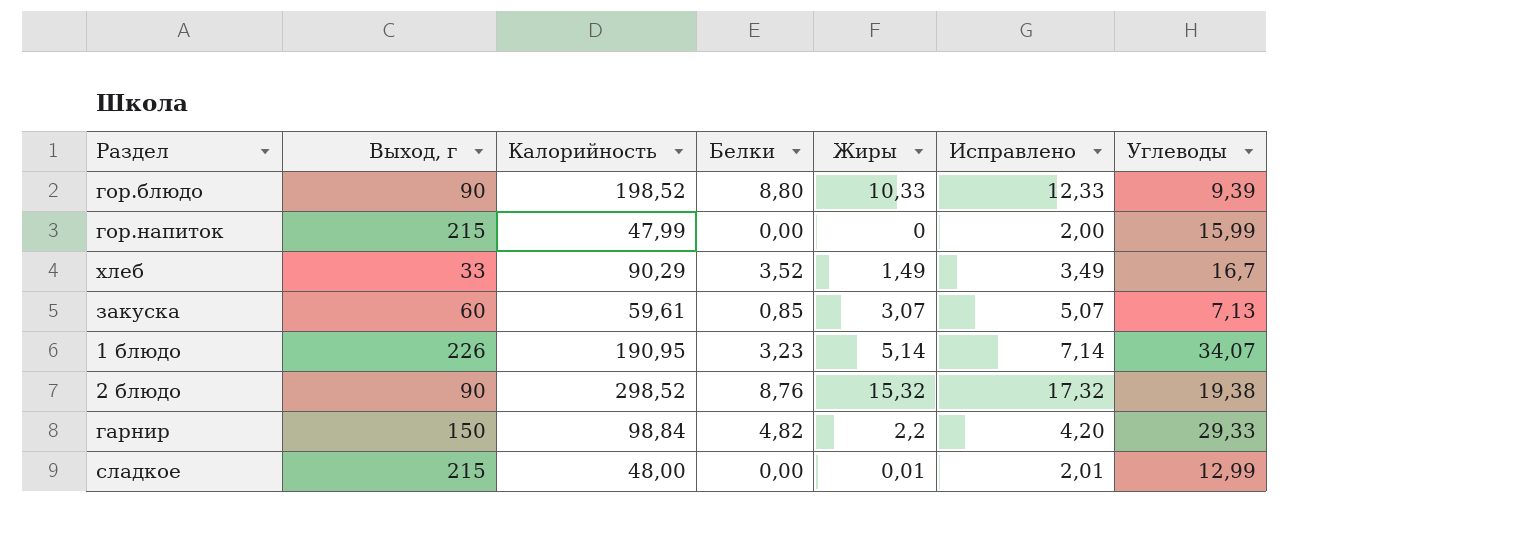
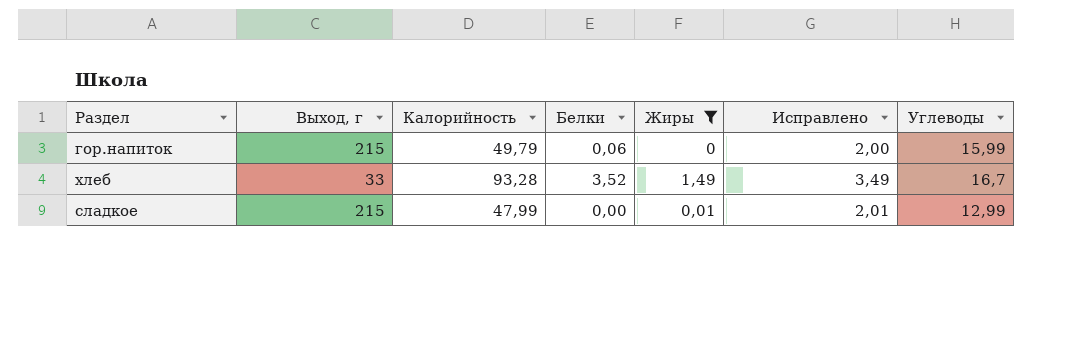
filter: none -> Жиры <= 1,49
гор.напиток | Калорийность: 47,99 -> 49,79
гор.напиток | Белки: 0,00 -> 0,06
хлеб | Калорийность: 90,29 -> 93,28
сладкое | Калорийность: 48,00 -> 47,99

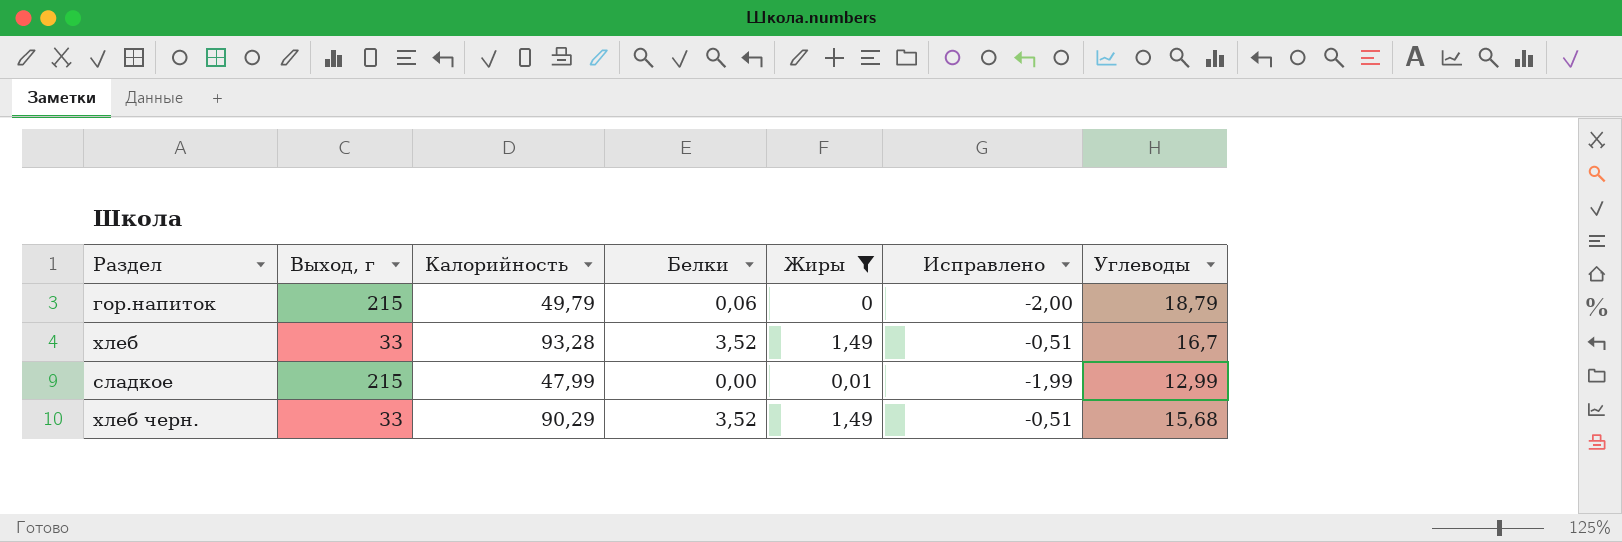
column Исправлено | formula: [Жиры] + 2 -> [Жиры] - 2
гор.напиток | Углеводы: 15,99 -> 18,79
row хлеб черн.: none -> 33 | 90,29 | 3,52 | 1,49 | -0,51 | 15,68

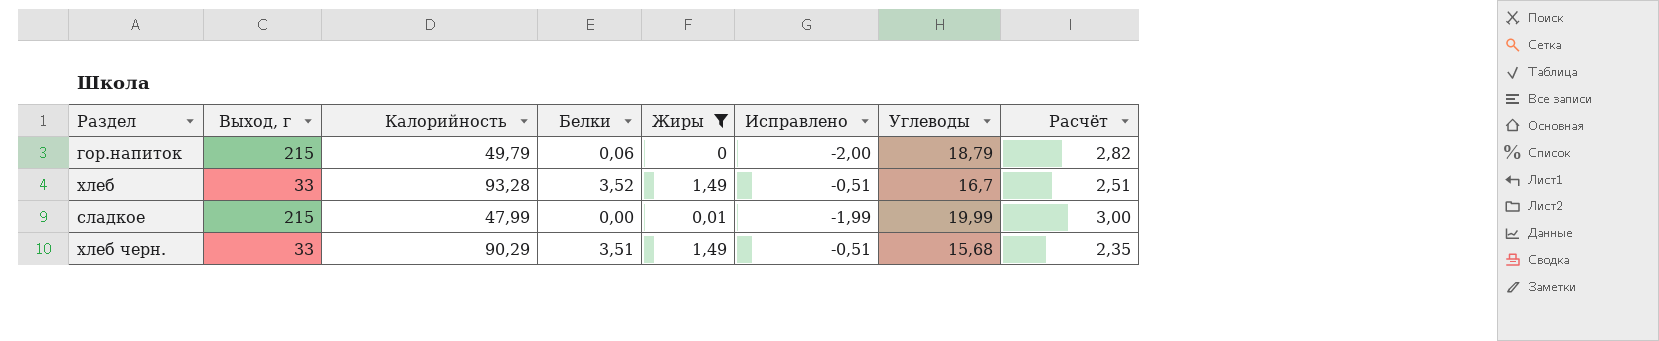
column Расчёт | formula: none -> [Углеводы] * 0,15
сладкое | Углеводы: 12,99 -> 19,99
хлеб черн. | Белки: 3,52 -> 3,51

